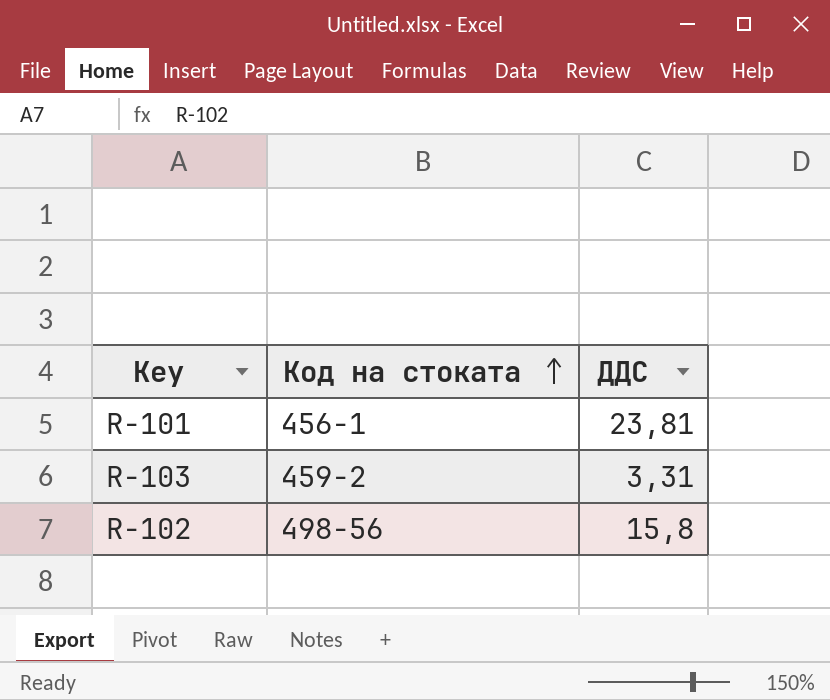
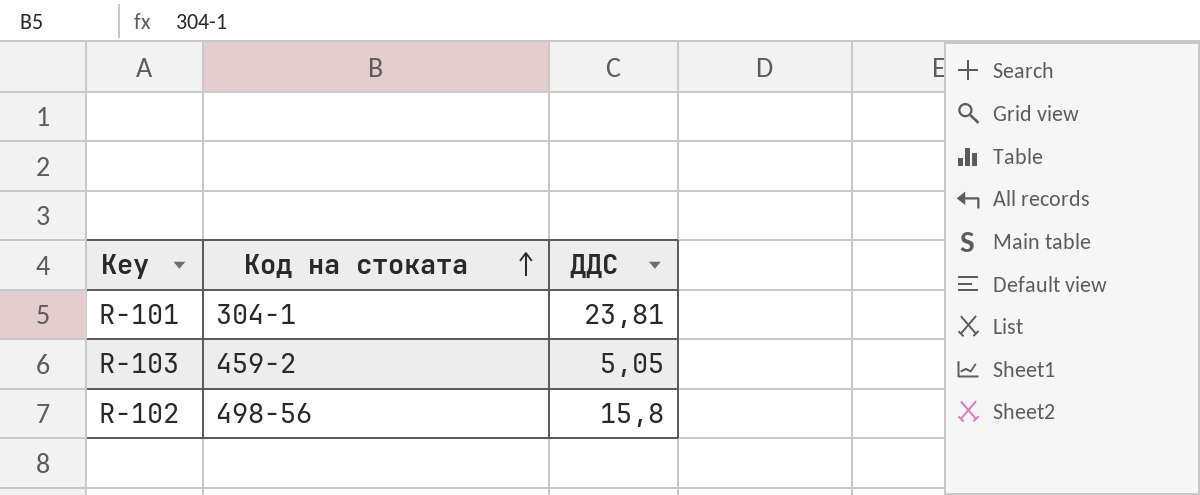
R-101 | Код на стоката: 456-1 -> 304-1
R-103 | ДДС: 3,31 -> 5,05

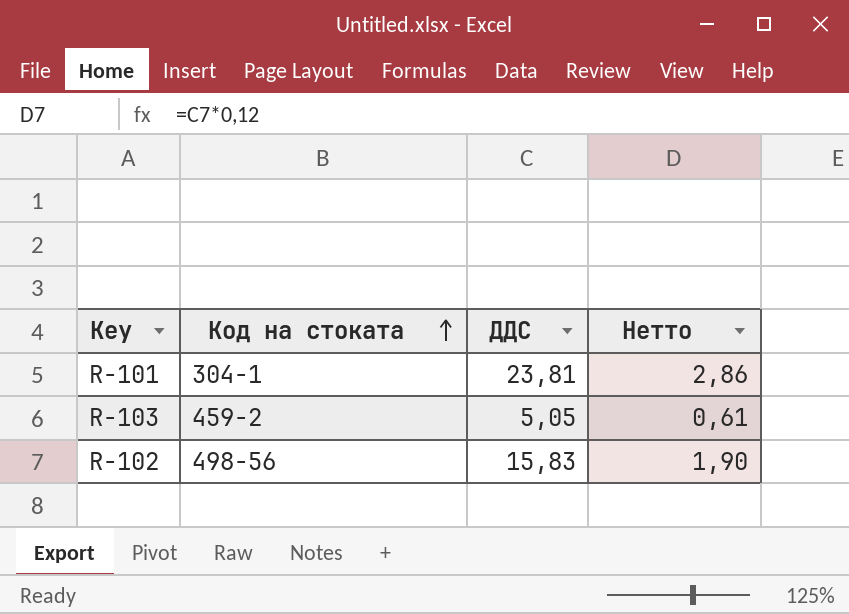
column Нетто | formula: none -> [ДДС] * 0,12
R-102 | ДДС: 15,8 -> 15,83

